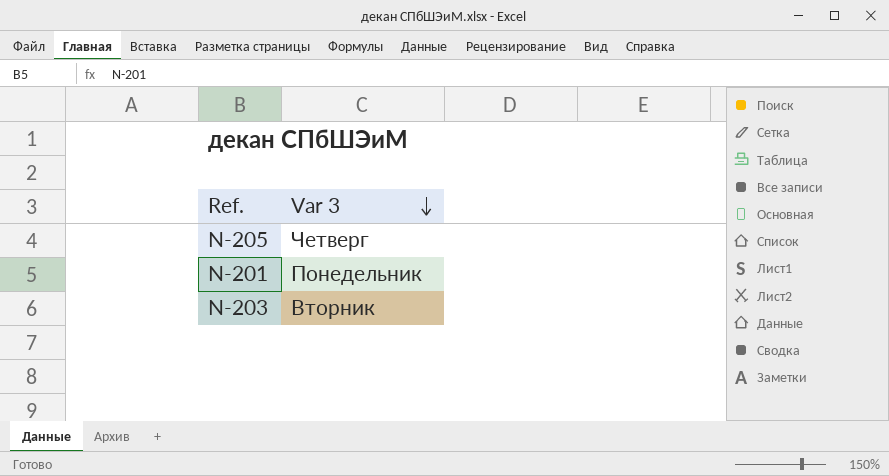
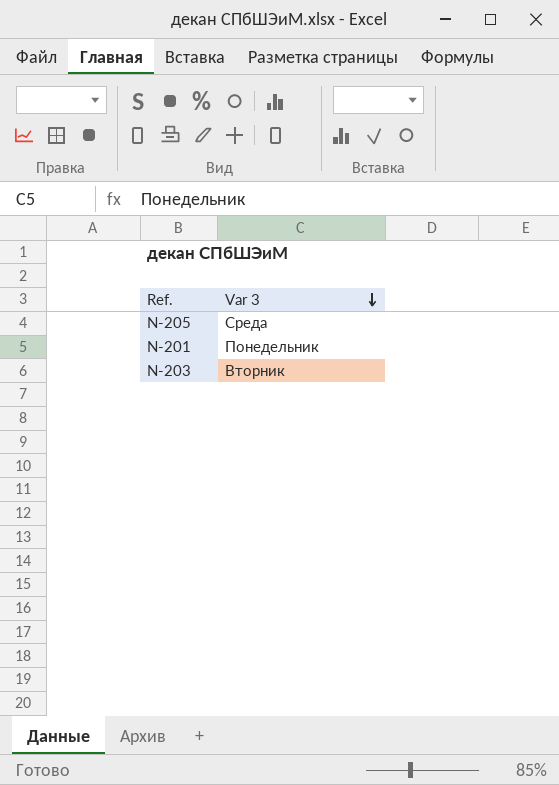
N-205 | Var 3: Четверг -> Среда

